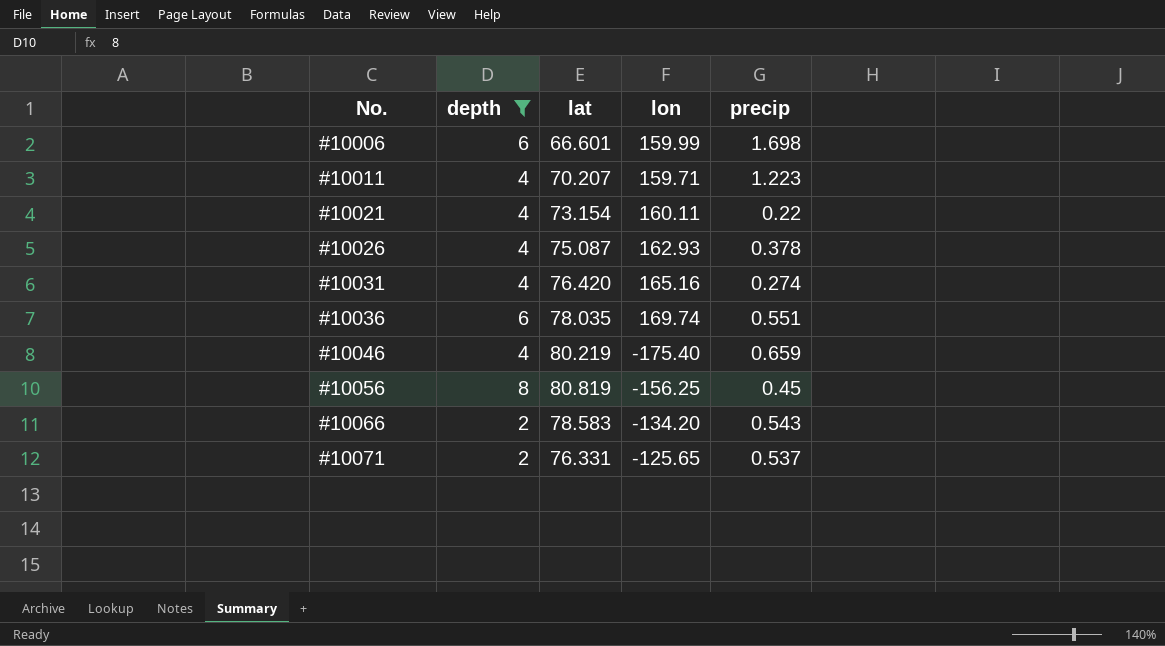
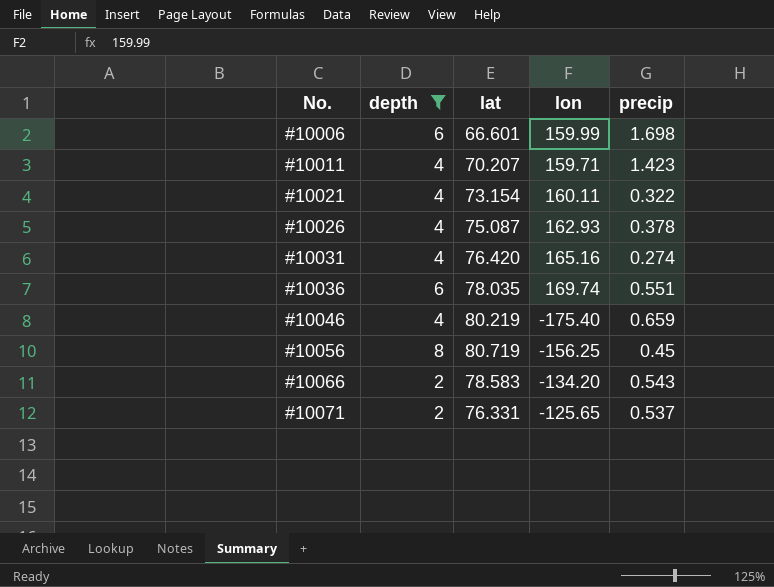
#10011 | precip: 1.223 -> 1.423
#10021 | precip: 0.22 -> 0.322
#10056 | lat: 80.819 -> 80.719

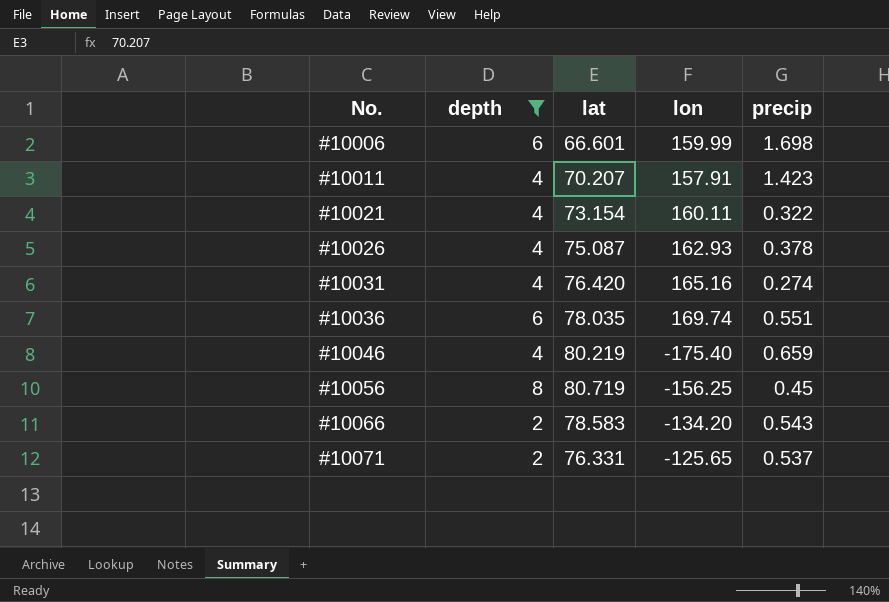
#10011 | lon: 159.71 -> 157.91

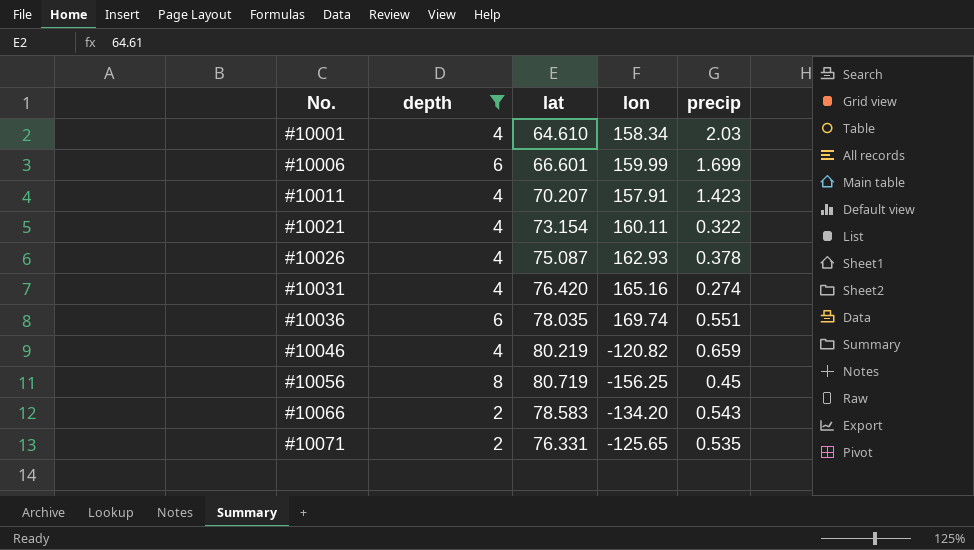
row #10001: none -> 4 | 64.610 | 158.34 | 2.03
#10006 | precip: 1.698 -> 1.699
#10046 | lon: -175.40 -> -120.82
#10071 | precip: 0.537 -> 0.535

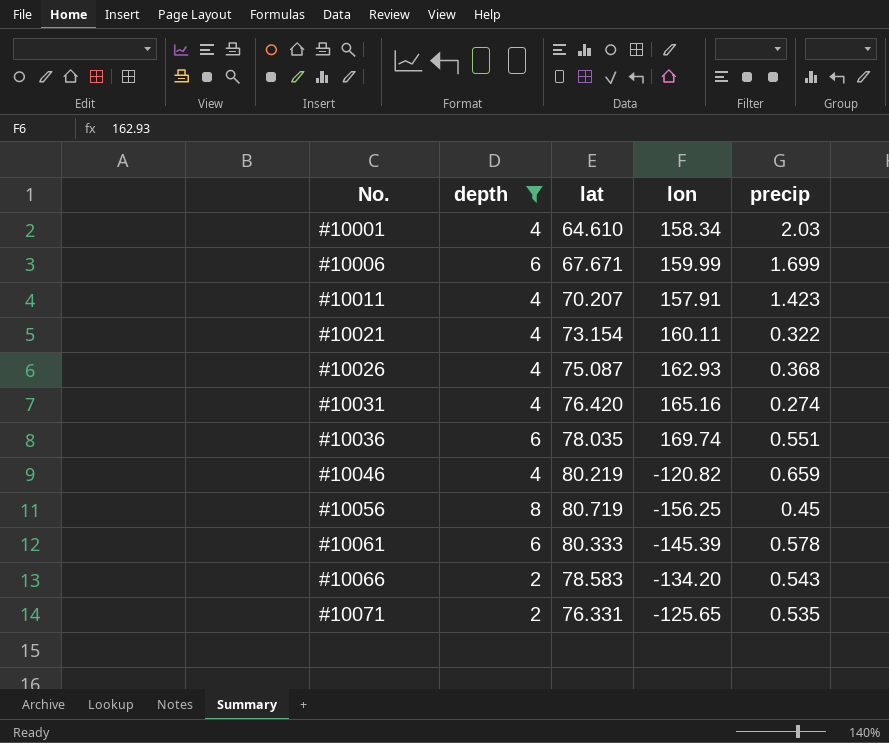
#10006 | lat: 66.601 -> 67.671
#10026 | precip: 0.378 -> 0.368
row #10061: none -> 6 | 80.333 | -145.39 | 0.578

